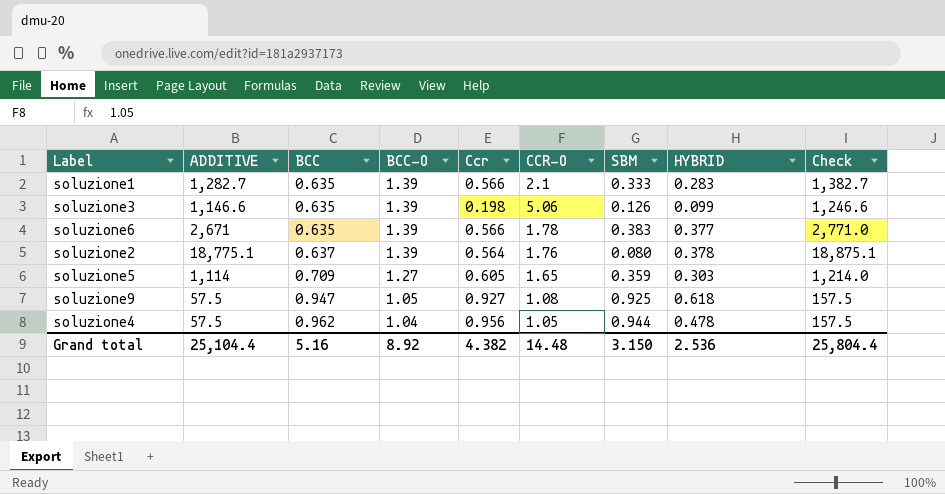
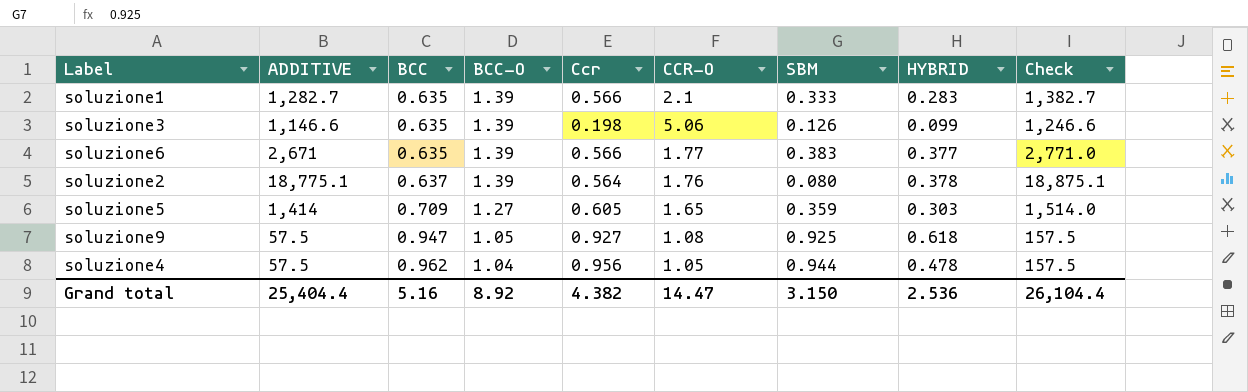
soluzione6 | CCR-O: 1.78 -> 1.77
soluzione5 | ADDITIVE: 1,114 -> 1,414
soluzione5 | Check: 1,214.0 -> 1,514.0
Grand total | ADDITIVE: 25,104.4 -> 25,404.4
Grand total | CCR-O: 14.48 -> 14.47
Grand total | Check: 25,804.4 -> 26,104.4

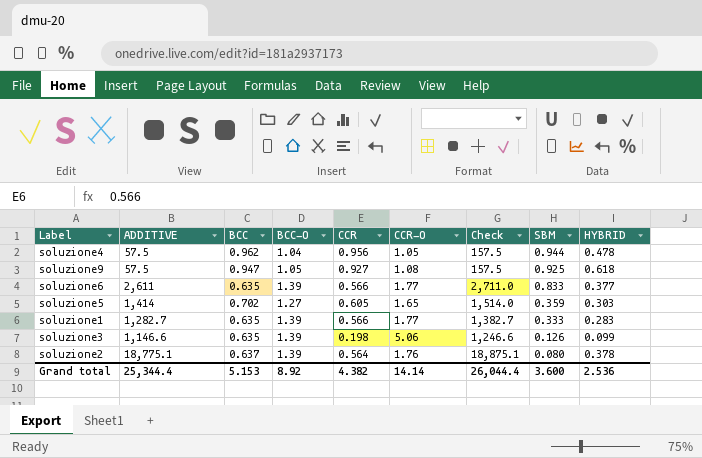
row order: BCC ascending -> SBM descending
column name: Ccr -> CCR
column Check | position: 9 -> 7
soluzione6 | ADDITIVE: 2,671 -> 2,611
soluzione6 | Check: 2,771.0 -> 2,711.0
soluzione6 | SBM: 0.383 -> 0.833
soluzione5 | BCC: 0.709 -> 0.702
soluzione1 | CCR-O: 2.1 -> 1.77
Grand total | ADDITIVE: 25,404.4 -> 25,344.4
Grand total | BCC: 5.16 -> 5.153
Grand total | CCR-O: 14.47 -> 14.14
Grand total | Check: 26,104.4 -> 26,044.4
Grand total | SBM: 3.150 -> 3.600

